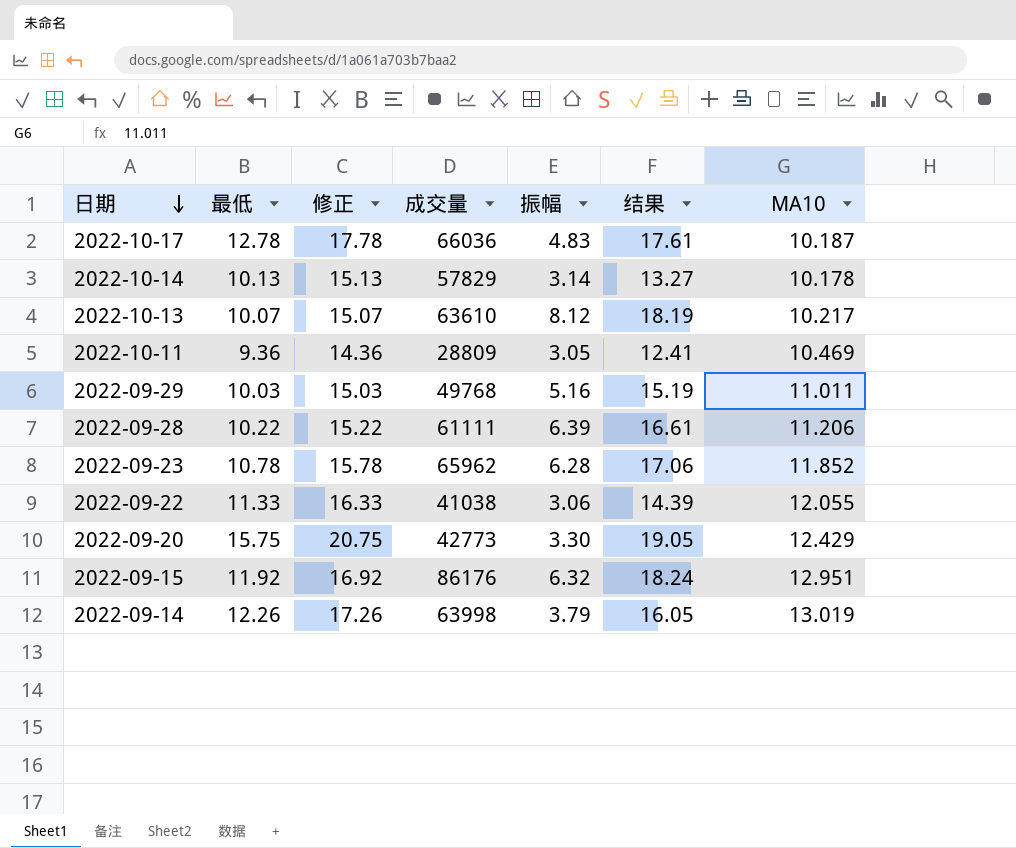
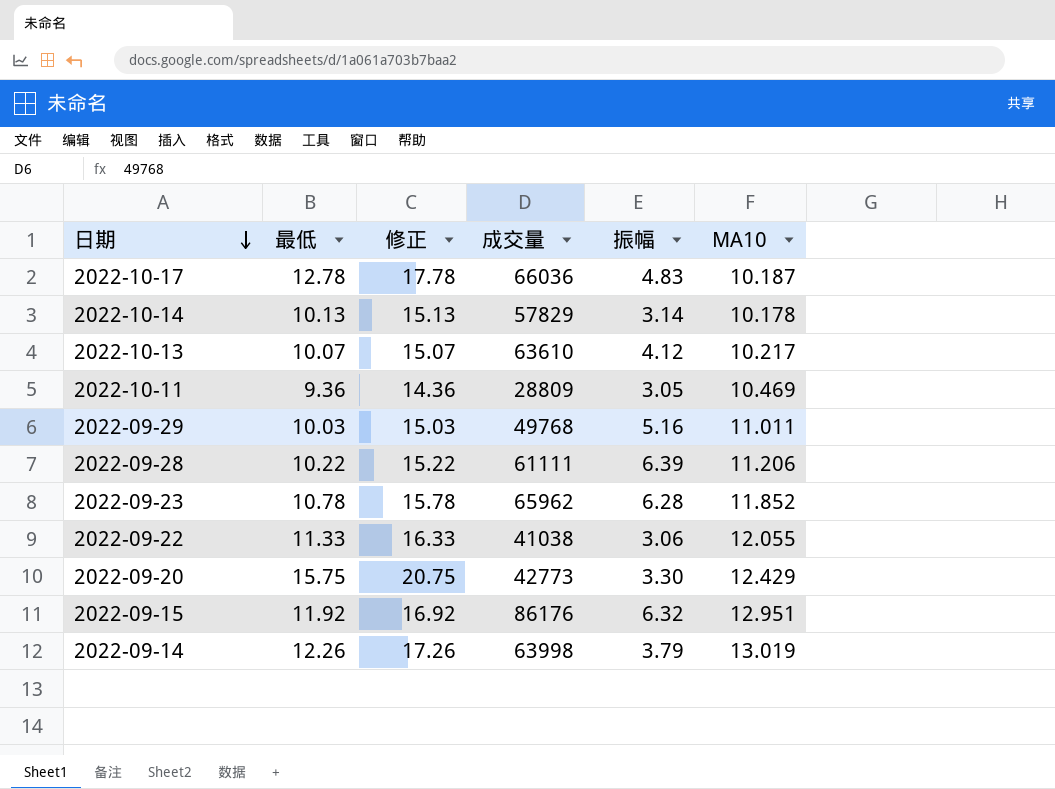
column 结果 | formula: [最低] + [振幅] -> none
2022-10-13 | 振幅: 8.12 -> 4.12

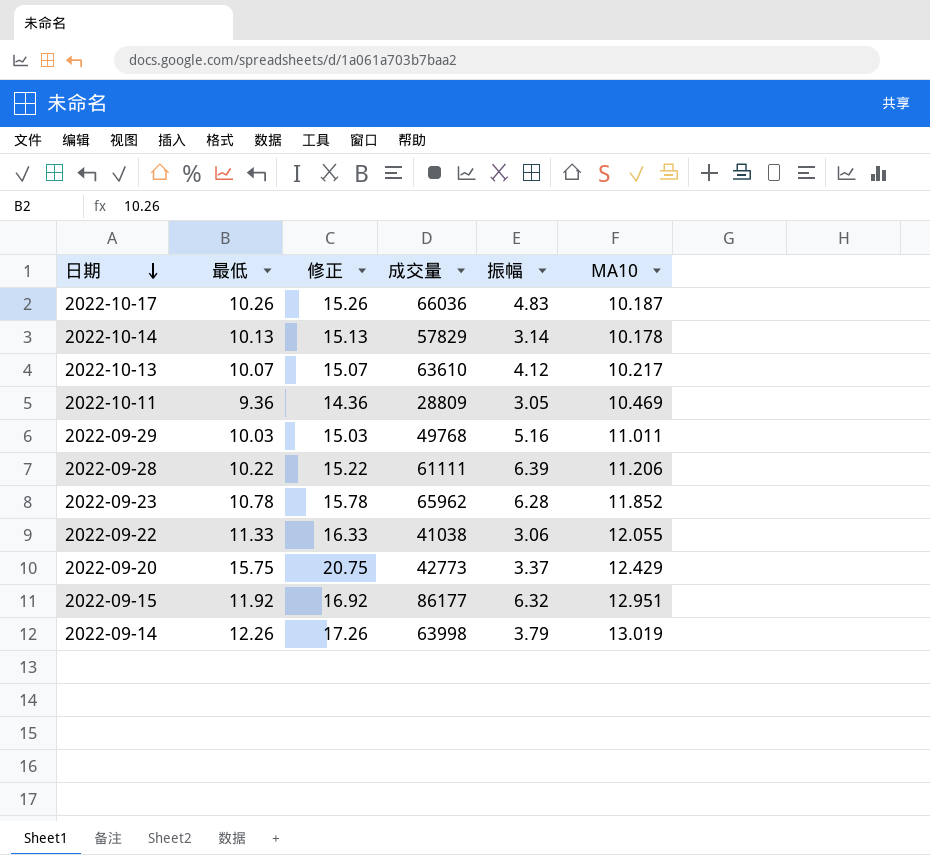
2022-10-17 | 最低: 12.78 -> 10.26
2022-10-17 | 修正: 17.78 -> 15.26
2022-09-20 | 振幅: 3.30 -> 3.37
2022-09-15 | 成交量: 86176 -> 86177

